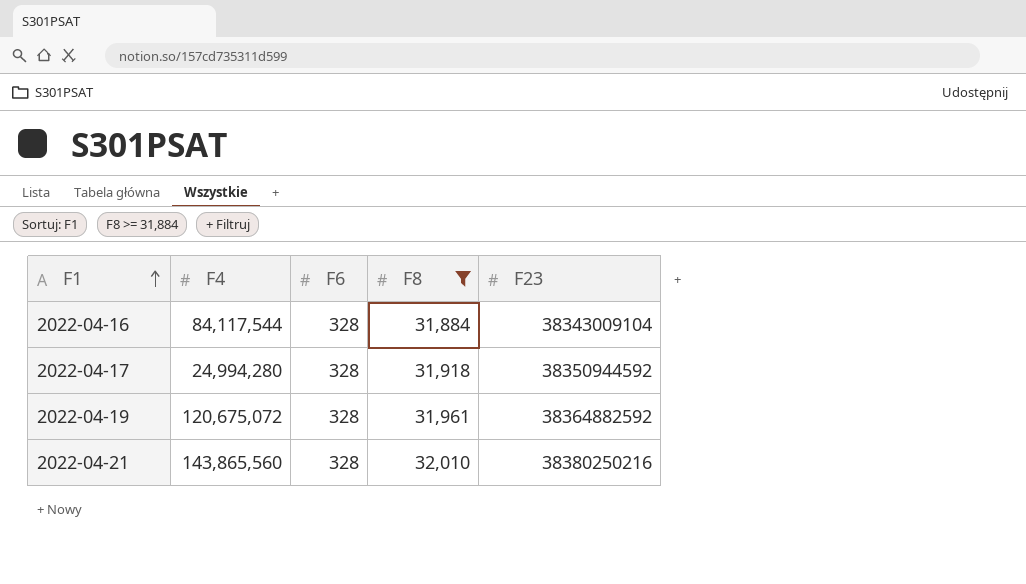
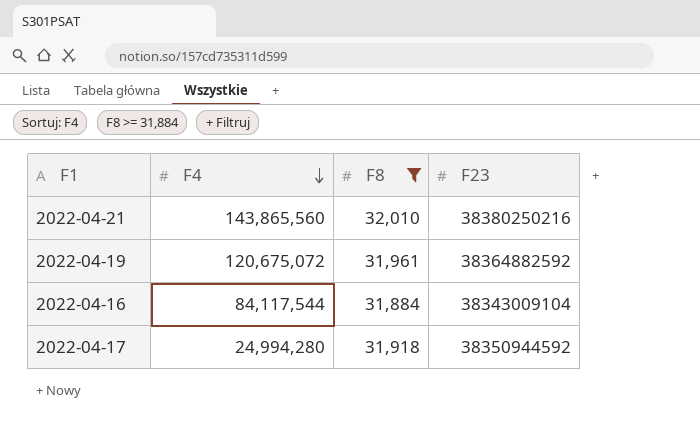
row order: F1 ascending -> F4 descending
column F6 | position: 3 -> none

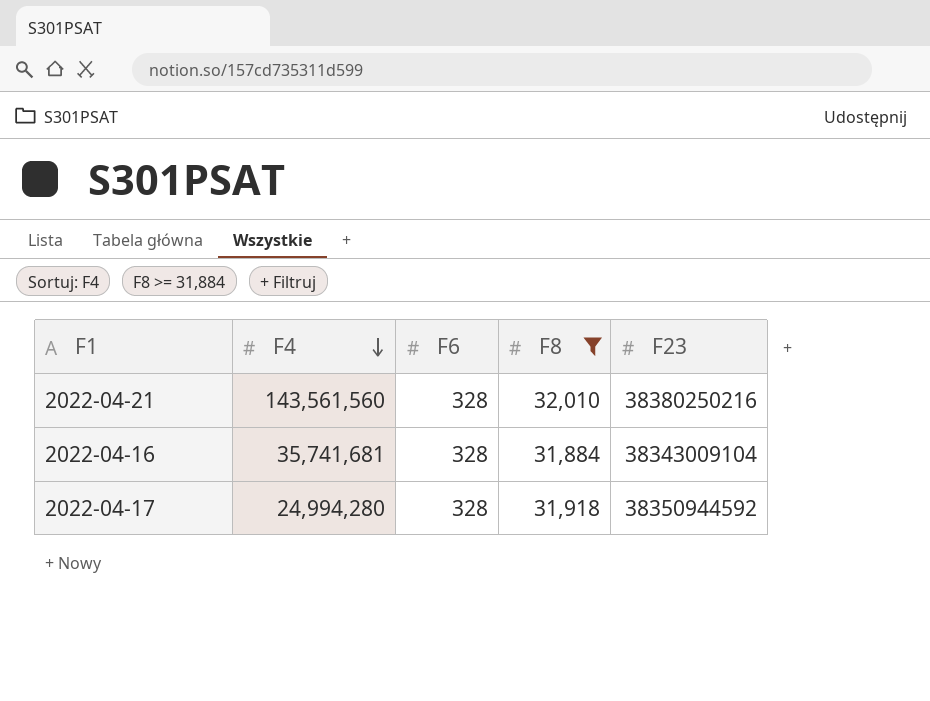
column F6 | position: none -> 3
row 2022-04-19: 120,675,072 | 31,961 | 38364882592 -> none
2022-04-21 | F4: 143,865,560 -> 143,561,560
2022-04-16 | F4: 84,117,544 -> 35,741,681

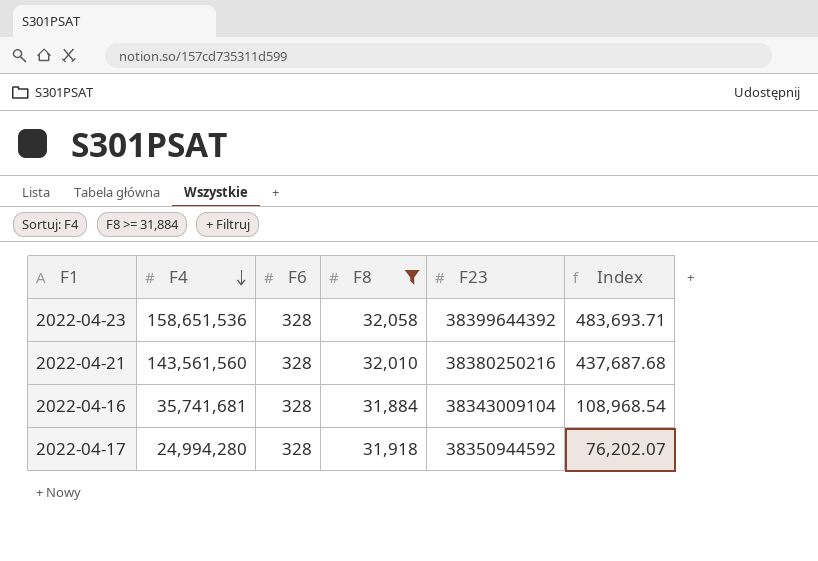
column Index | formula: none -> [F4] / [F6]
row 2022-04-23: none -> 158,651,536 | 328 | 32,058 | 38399644392 | 483,693.71

